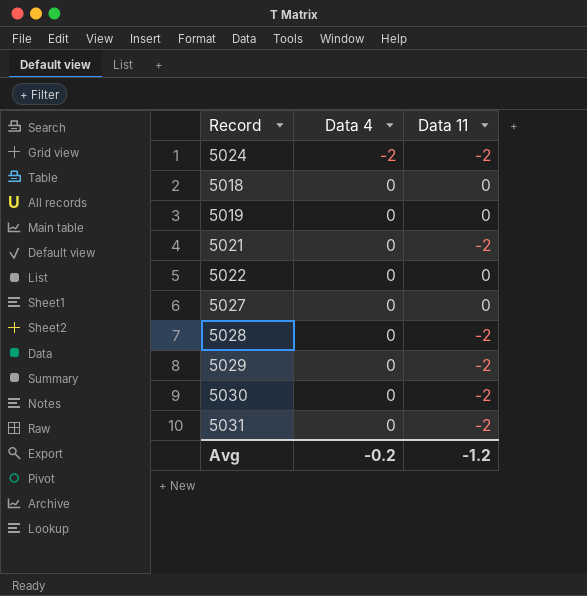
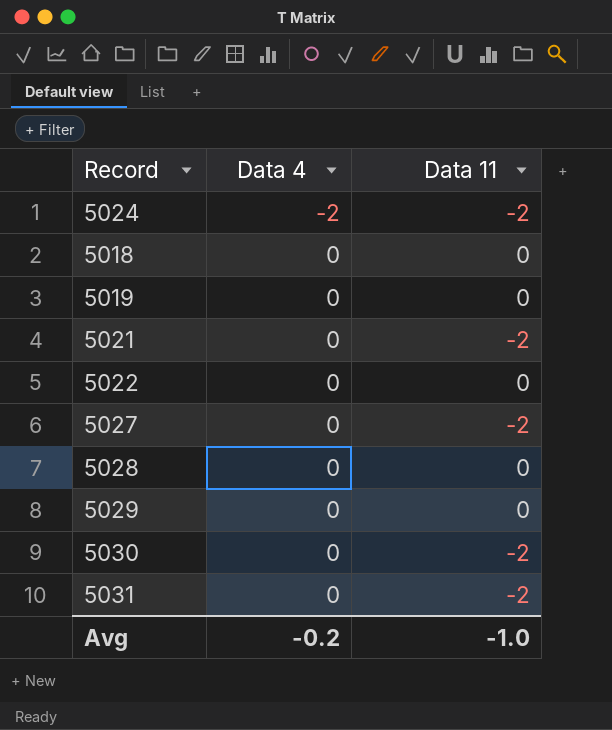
5027 | Data 11: 0 -> -2
5028 | Data 11: -2 -> 0
5029 | Data 11: -2 -> 0
Avg | Data 11: -1.2 -> -1.0

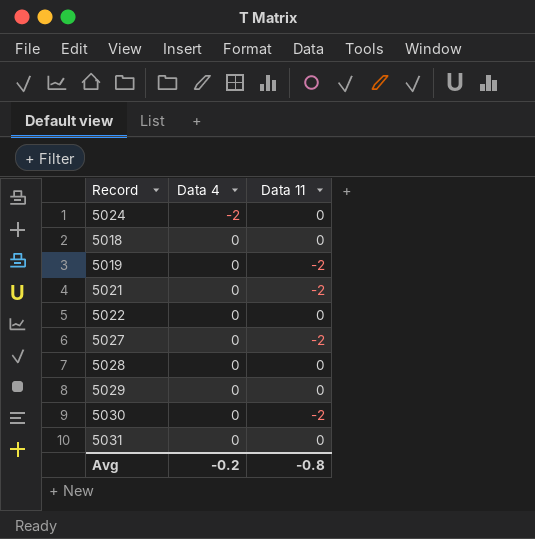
5024 | Data 11: -2 -> 0
5019 | Data 11: 0 -> -2
5031 | Data 11: -2 -> 0
Avg | Data 11: -1.0 -> -0.8

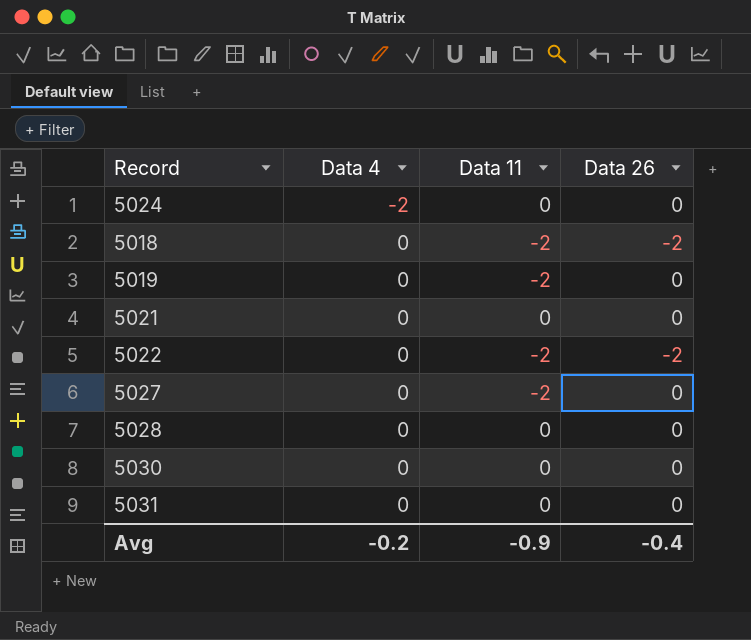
column Data 26 | position: none -> 4
row 5029: 0 | 0 -> none
5018 | Data 11: 0 -> -2
5021 | Data 11: -2 -> 0
5022 | Data 11: 0 -> -2
5030 | Data 11: -2 -> 0
Avg | Data 11: -0.8 -> -0.9

